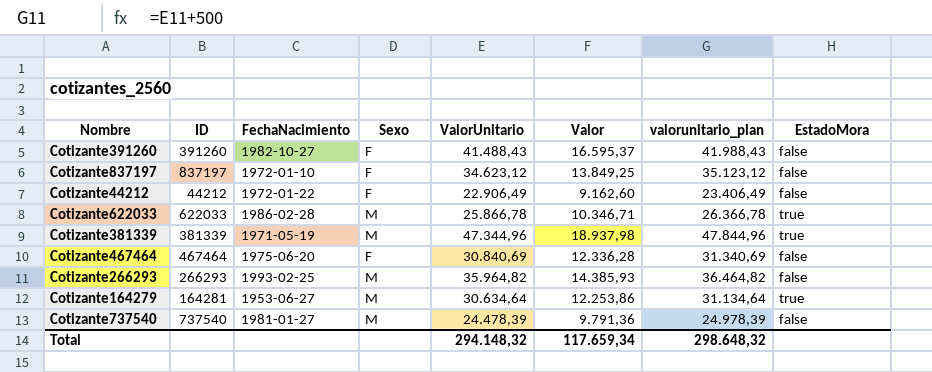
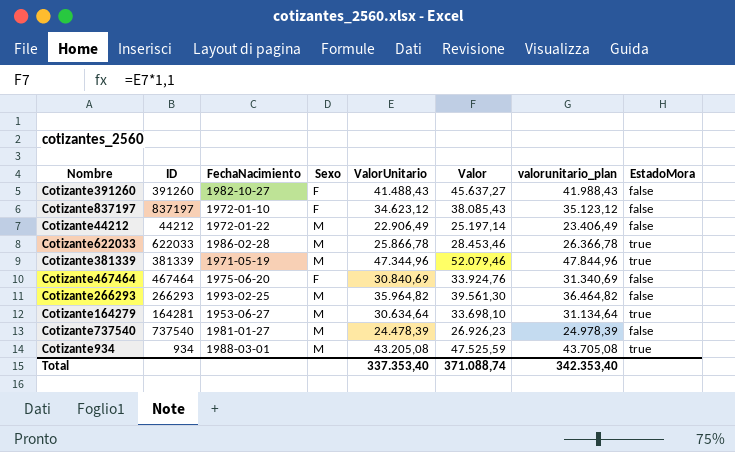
column Valor | formula: [ValorUnitario] * 0,4 -> [ValorUnitario] * 1,1
Cotizante44212 | Sexo: F -> M
row Cotizante934: none -> 934 | 1988-03-01 | M | 43.205,08 | 47.525,59 | 43.705,08 | true
Total | ValorUnitario: 294.148,32 -> 337.353,40
Total | Valor: 117.659,34 -> 371.088,74
Total | valorunitario_plan: 298.648,32 -> 342.353,40

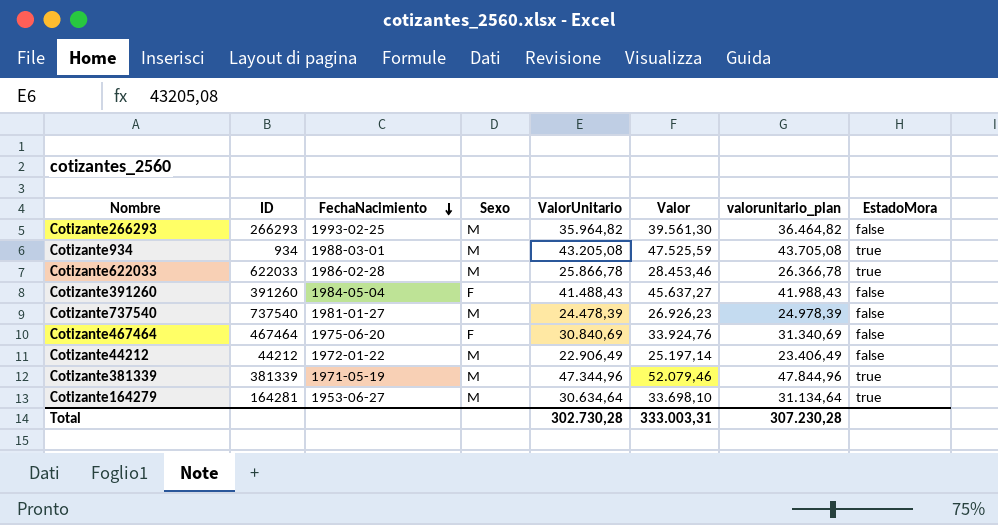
row order: none -> FechaNacimiento descending
row Cotizante837197: 837197 | 1972-01-10 | F | 34.623,12 | 38.085,43 | 35.123,12 | false -> none
Cotizante391260 | FechaNacimiento: 1982-10-27 -> 1984-05-04
Total | ValorUnitario: 337.353,40 -> 302.730,28
Total | Valor: 371.088,74 -> 333.003,31
Total | valorunitario_plan: 342.353,40 -> 307.230,28

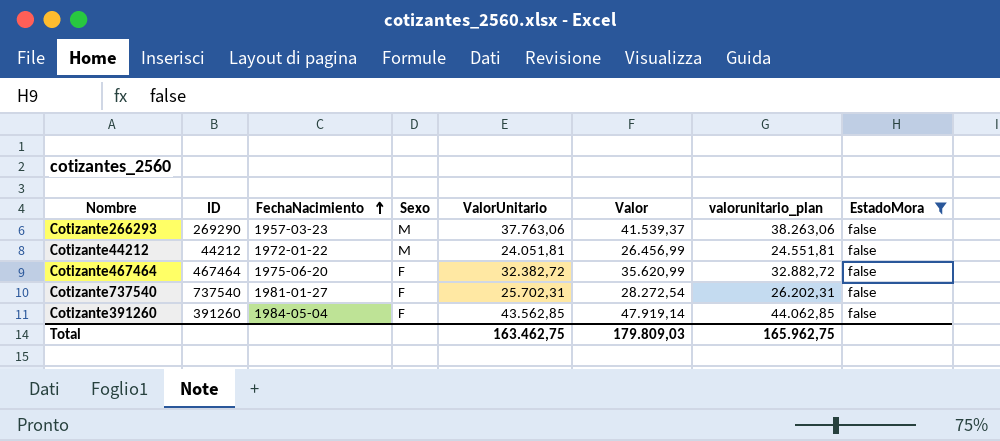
filter: none -> EstadoMora = false
row order: FechaNacimiento descending -> FechaNacimiento ascending
Cotizante266293 | ID: 266293 -> 269290
Cotizante266293 | FechaNacimiento: 1993-02-25 -> 1957-03-23
Cotizante266293 | ValorUnitario: 35.964,82 -> 37.763,06
Cotizante266293 | Valor: 39.561,30 -> 41.539,37
Cotizante266293 | valorunitario_plan: 36.464,82 -> 38.263,06
Cotizante44212 | ValorUnitario: 22.906,49 -> 24.051,81
Cotizante44212 | Valor: 25.197,14 -> 26.456,99
Cotizante44212 | valorunitario_plan: 23.406,49 -> 24.551,81
Cotizante467464 | ValorUnitario: 30.840,69 -> 32.382,72
Cotizante467464 | Valor: 33.924,76 -> 35.620,99
Cotizante467464 | valorunitario_plan: 31.340,69 -> 32.882,72
Cotizante737540 | Sexo: M -> F
Cotizante737540 | ValorUnitario: 24.478,39 -> 25.702,31
Cotizante737540 | Valor: 26.926,23 -> 28.272,54
Cotizante737540 | valorunitario_plan: 24.978,39 -> 26.202,31
Cotizante391260 | ValorUnitario: 41.488,43 -> 43.562,85
Cotizante391260 | Valor: 45.637,27 -> 47.919,14
Cotizante391260 | valorunitario_plan: 41.988,43 -> 44.062,85
Total | ValorUnitario: 302.730,28 -> 163.462,75
Total | Valor: 333.003,31 -> 179.809,03
Total | valorunitario_plan: 307.230,28 -> 165.962,75

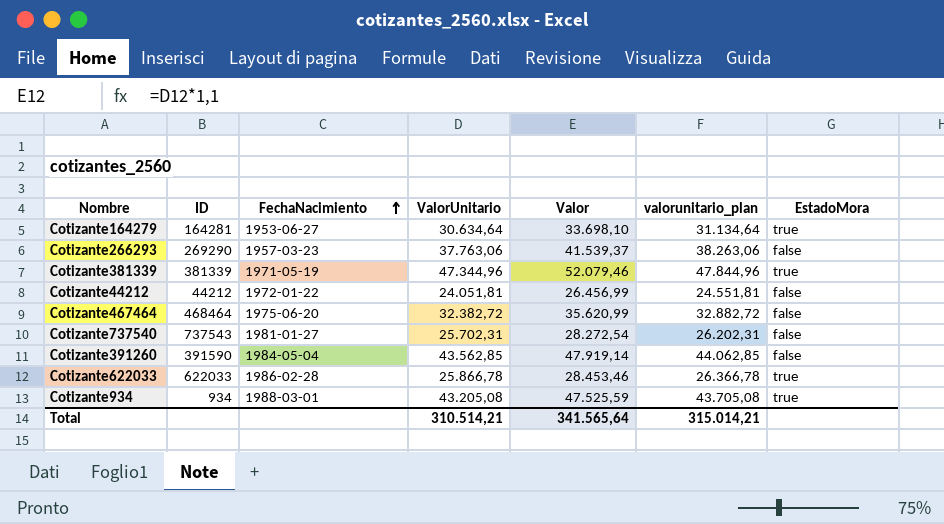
filter: EstadoMora = false -> none
column Sexo | position: 4 -> none
Cotizante467464 | ID: 467464 -> 468464
Cotizante737540 | ID: 737540 -> 737543
Cotizante391260 | ID: 391260 -> 391590
Total | ValorUnitario: 163.462,75 -> 310.514,21
Total | Valor: 179.809,03 -> 341.565,64
Total | valorunitario_plan: 165.962,75 -> 315.014,21

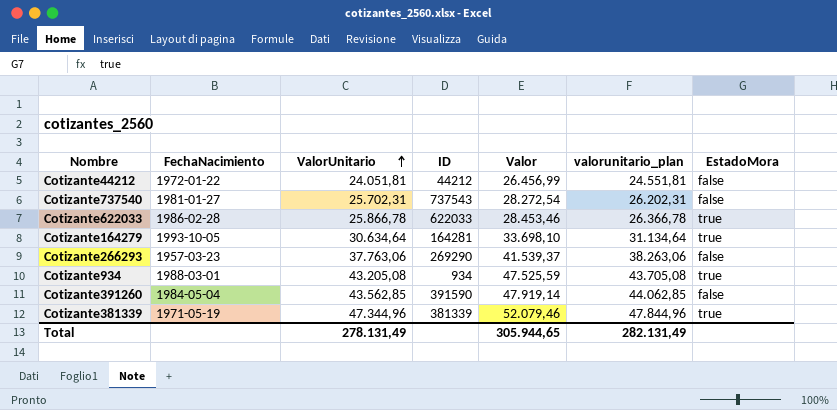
row order: FechaNacimiento ascending -> ValorUnitario ascending
column ID | position: 2 -> 4
row Cotizante467464: 468464 | 1975-06-20 | 32.382,72 | 35.620,99 | 32.882,72 | false -> none
Cotizante164279 | FechaNacimiento: 1953-06-27 -> 1993-10-05
Total | ValorUnitario: 310.514,21 -> 278.131,49
Total | Valor: 341.565,64 -> 305.944,65
Total | valorunitario_plan: 315.014,21 -> 282.131,49

